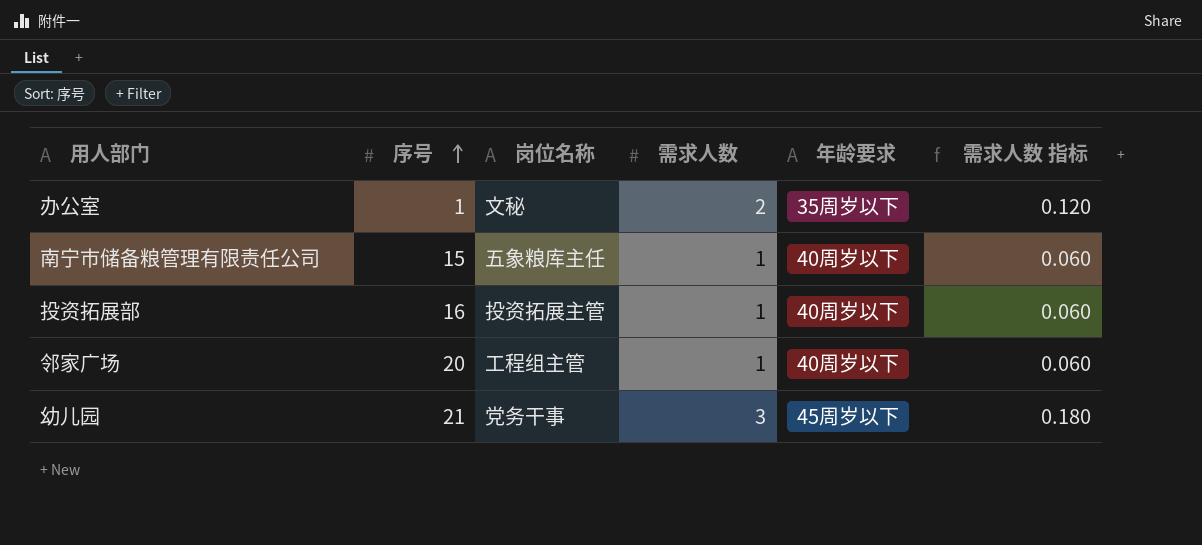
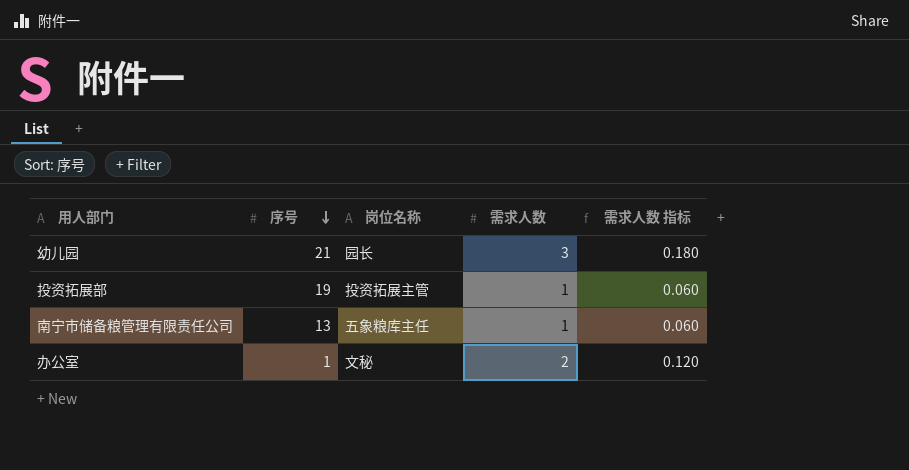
row order: 序号 ascending -> 序号 descending
column 年龄要求 | position: 5 -> none
row 邻家广场: 20 | 工程组主管 | 1 | 40周岁以下 | 0.060 -> none
幼儿园 | 岗位名称: 党务干事 -> 园长
投资拓展部 | 序号: 16 -> 19
南宁市储备粮管理有限责任公司 | 序号: 15 -> 13

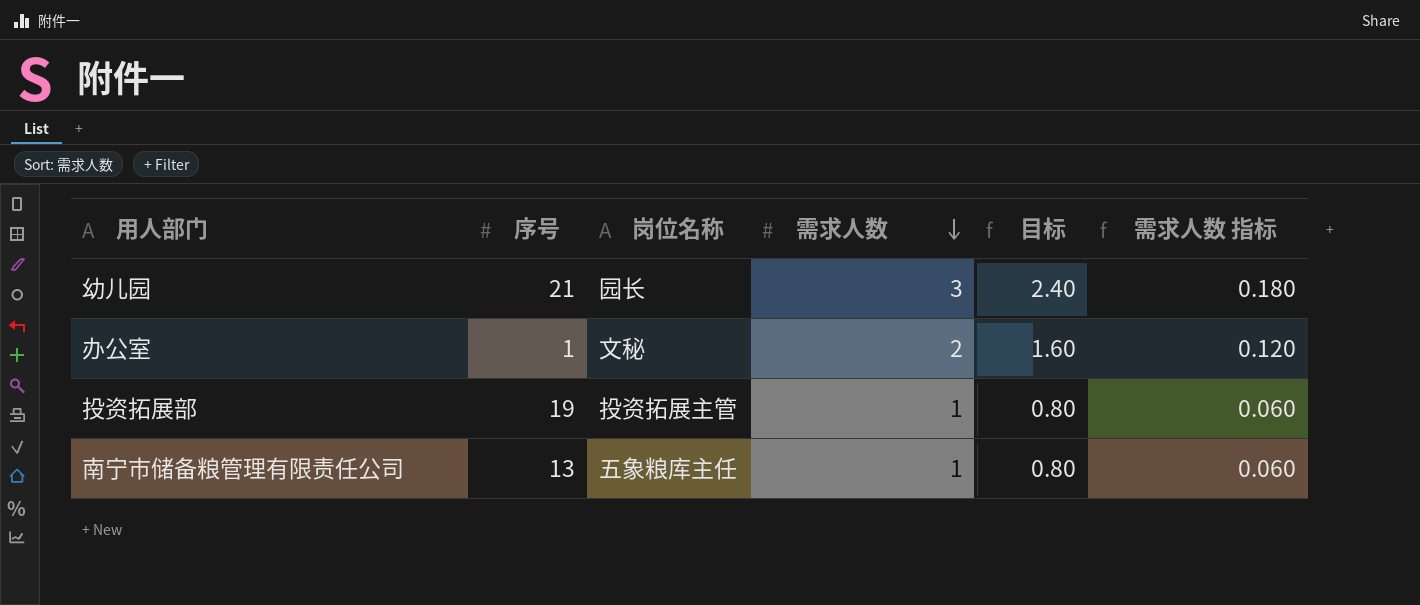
row order: 序号 descending -> 需求人数 descending
column 目标 | formula: none -> [需求人数] * 0.8

